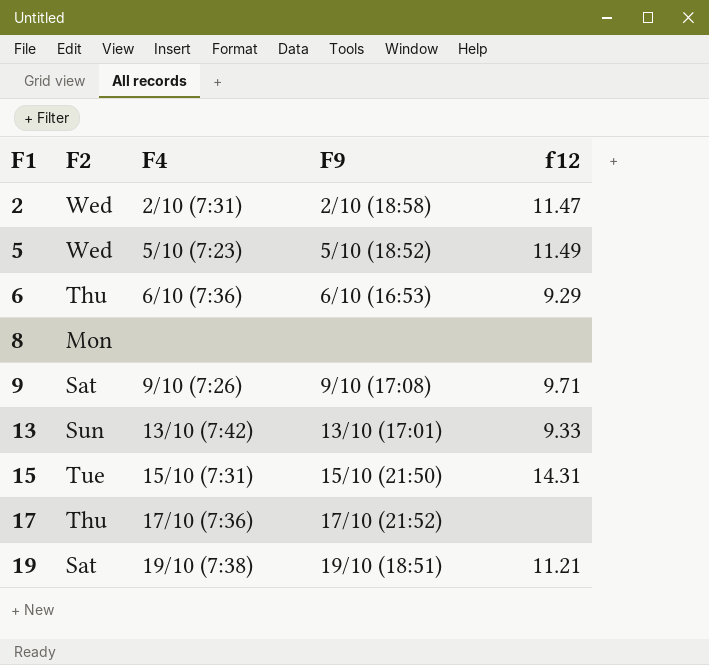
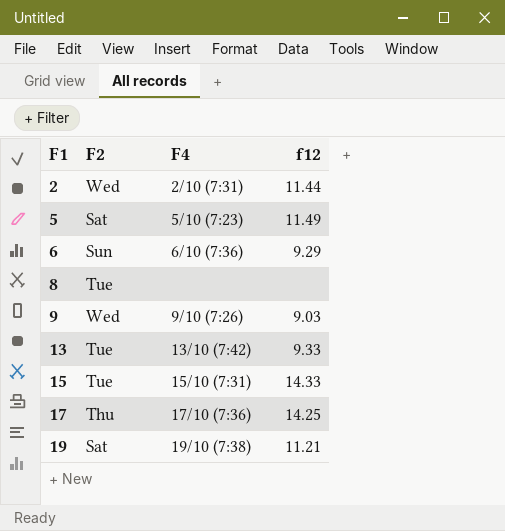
column F9 | position: 4 -> none
2 | f12: 11.47 -> 11.44
5 | F2: Wed -> Sat
6 | F2: Thu -> Sun
8 | F2: Mon -> Tue
9 | F2: Sat -> Wed
9 | f12: 9.71 -> 9.03
13 | F2: Sun -> Tue
15 | f12: 14.31 -> 14.33
17 | f12: none -> 14.25

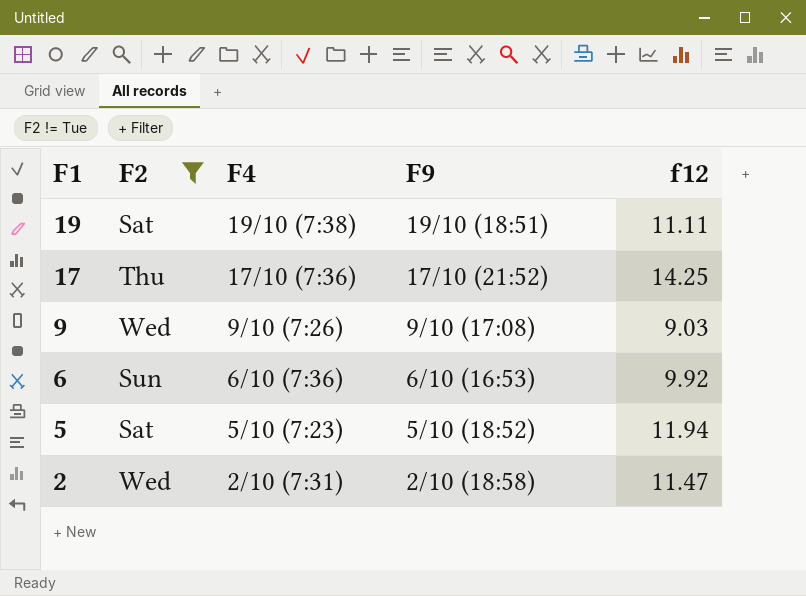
filter: none -> F2 != Tue
row order: F1 ascending -> F1 descending
column F9 | position: none -> 4
19 | f12: 11.21 -> 11.11
6 | f12: 9.29 -> 9.92
5 | f12: 11.49 -> 11.94
2 | f12: 11.44 -> 11.47

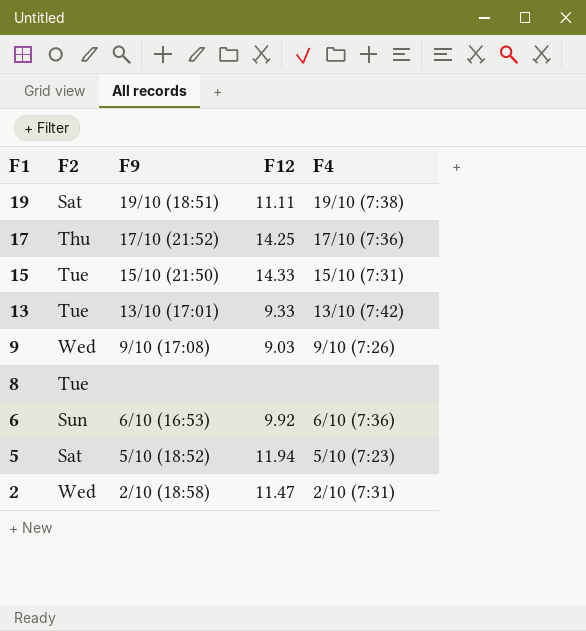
filter: F2 != Tue -> none
column name: f12 -> F12
column F4 | position: 3 -> 5

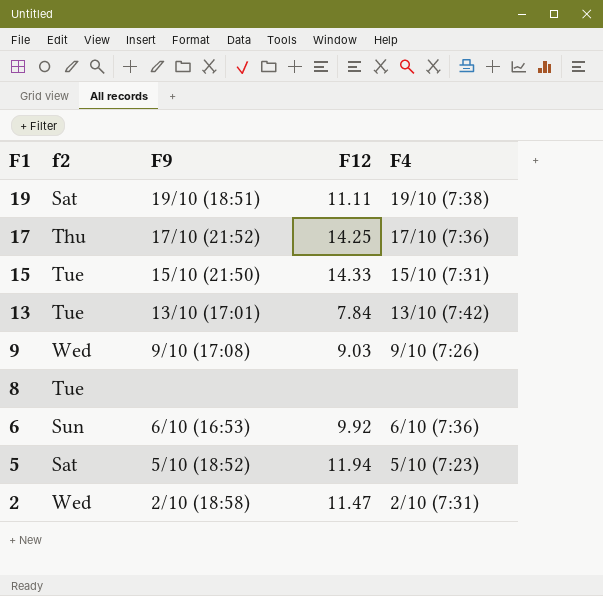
column name: F2 -> f2
13 | F12: 9.33 -> 7.84

